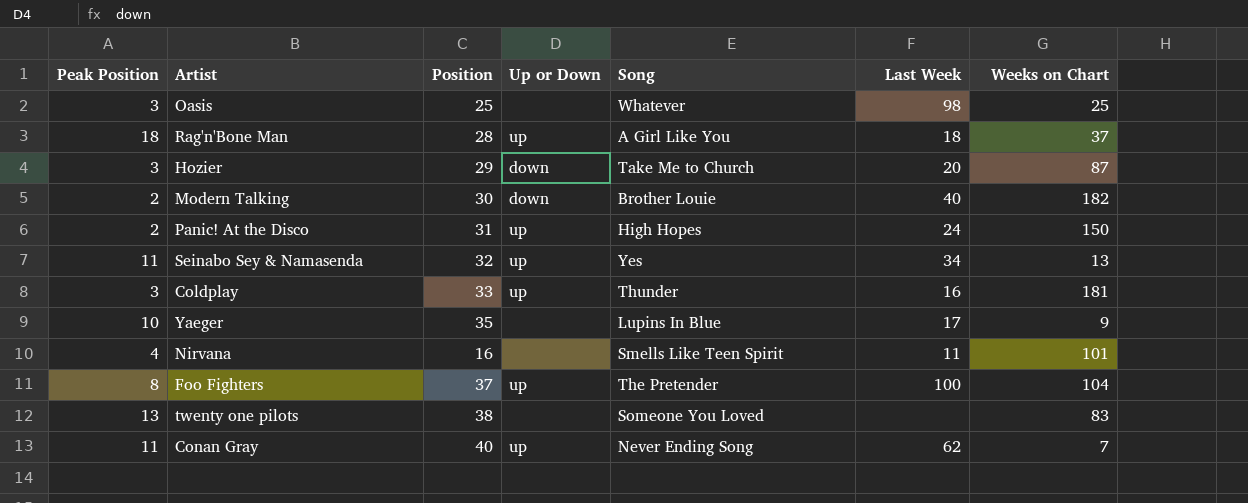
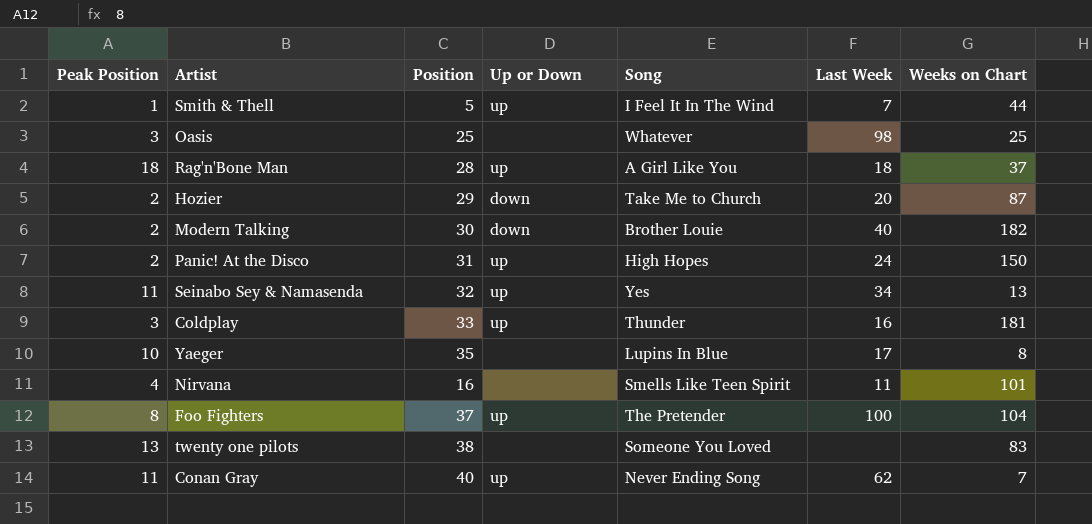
row Smith & Thell: none -> 1 | 5 | up | I Feel It In The Wind | 7 | 44
Hozier | Peak Position: 3 -> 2
Yaeger | Weeks on Chart: 9 -> 8

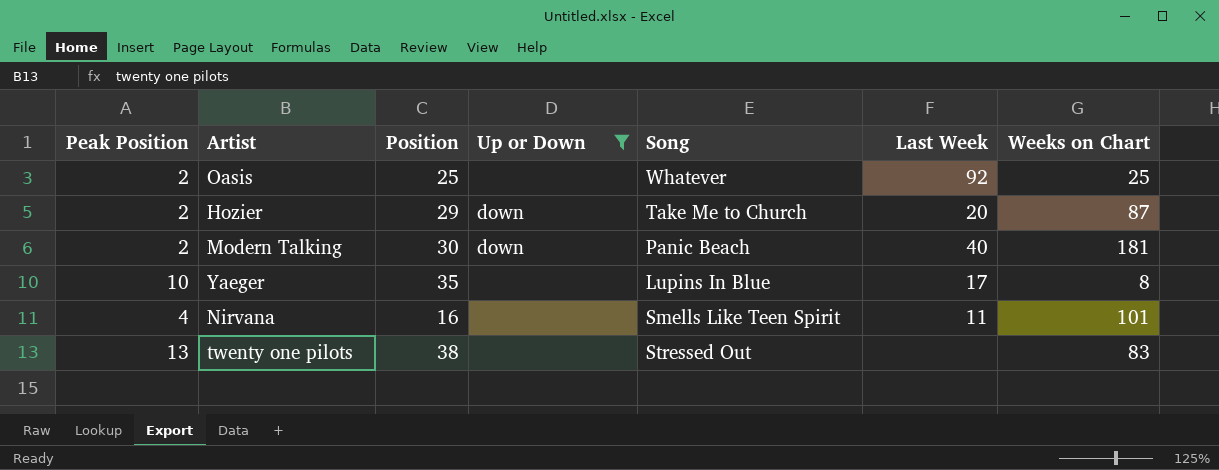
filter: none -> Up or Down != up
Oasis | Peak Position: 3 -> 2
Oasis | Last Week: 98 -> 92
Modern Talking | Song: Brother Louie -> Panic Beach
Modern Talking | Weeks on Chart: 182 -> 181
twenty one pilots | Song: Someone You Loved -> Stressed Out

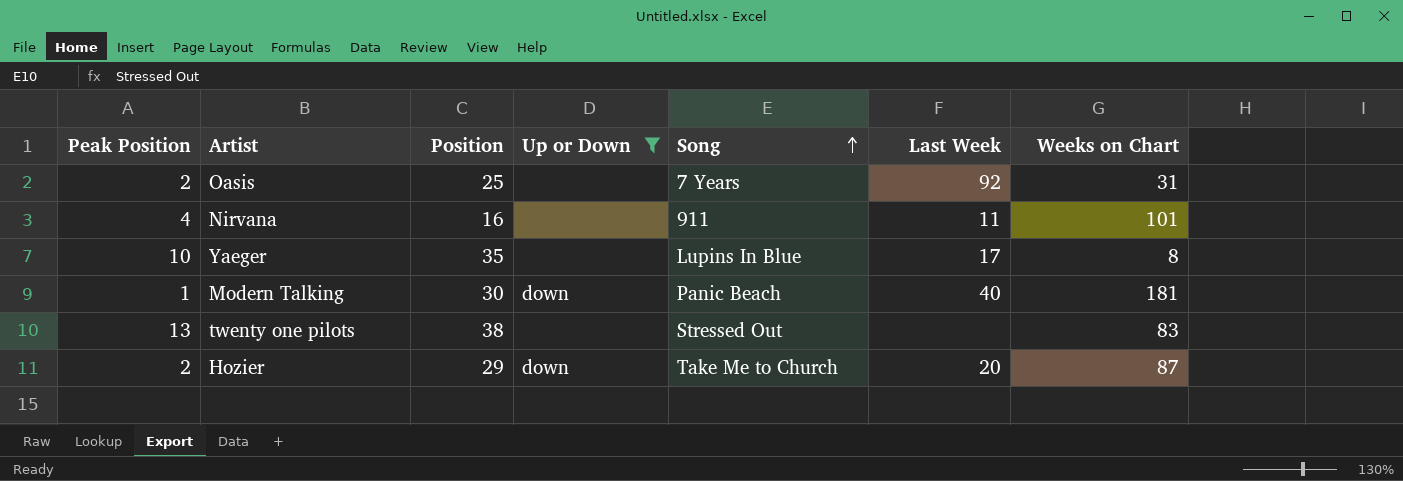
row order: none -> Song ascending
Oasis | Song: Whatever -> 7 Years
Oasis | Weeks on Chart: 25 -> 31
Nirvana | Song: Smells Like Teen Spirit -> 911
Modern Talking | Peak Position: 2 -> 1

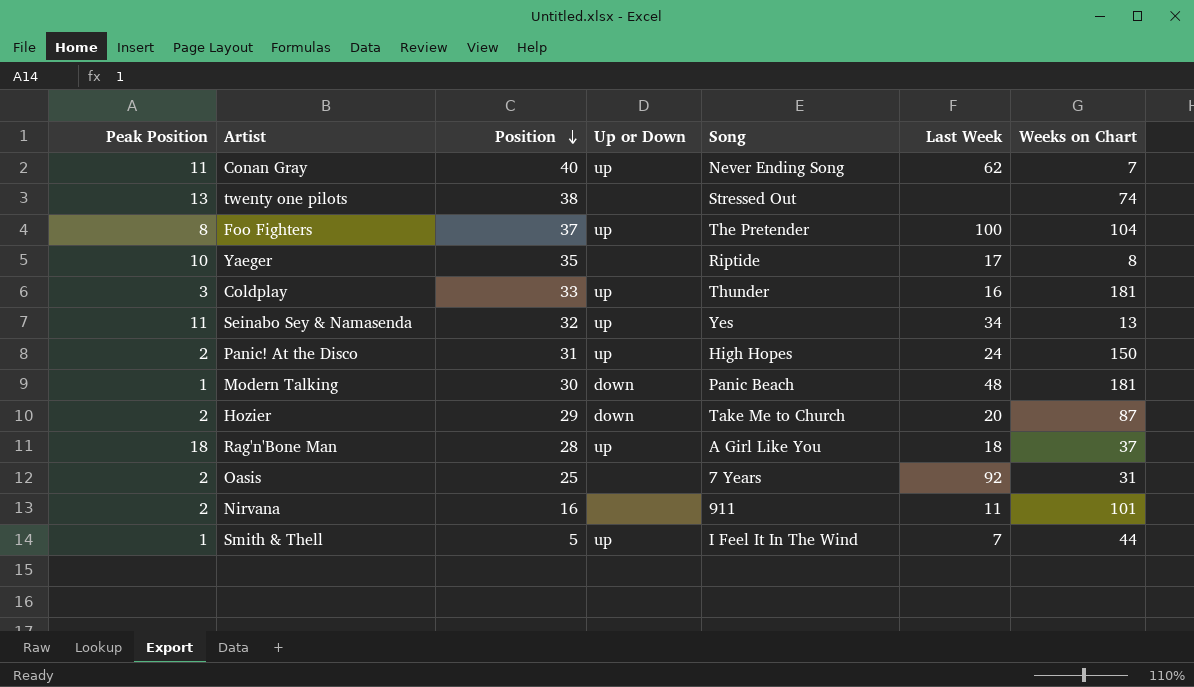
filter: Up or Down != up -> none
row order: Song ascending -> Position descending
twenty one pilots | Weeks on Chart: 83 -> 74
Yaeger | Song: Lupins In Blue -> Riptide
Modern Talking | Last Week: 40 -> 48
Nirvana | Peak Position: 4 -> 2

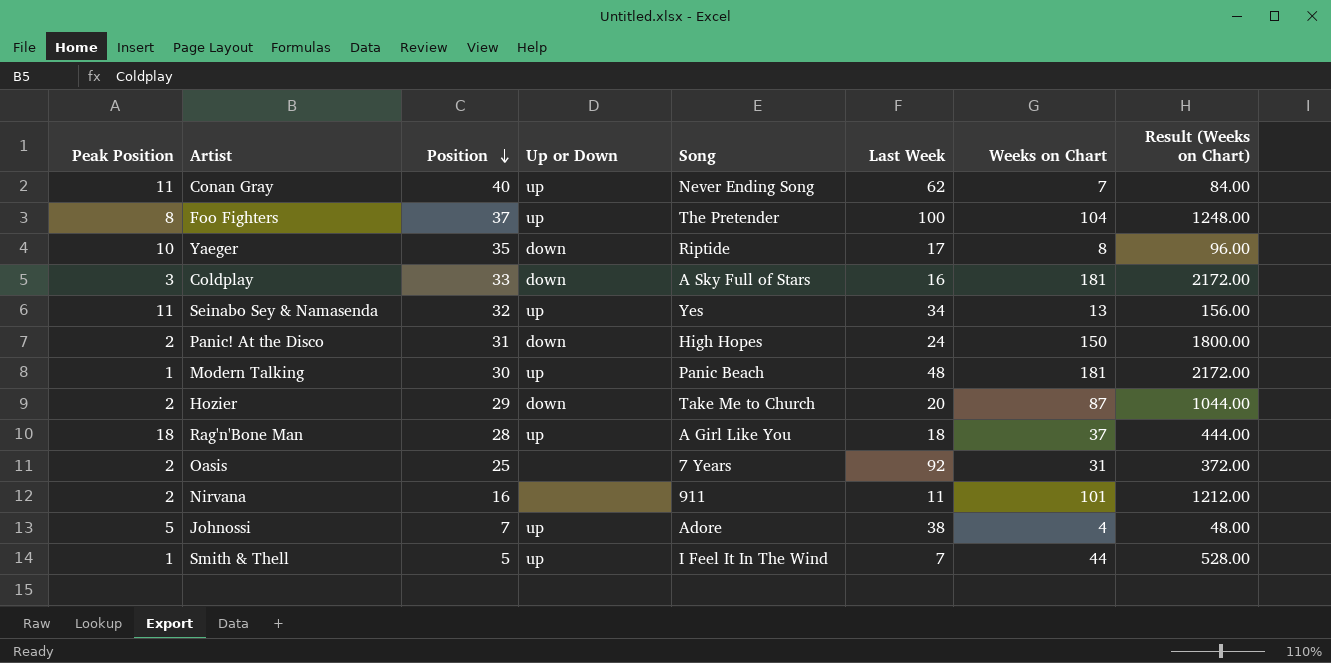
column Result (Weeks on Chart) | formula: none -> [Weeks on Chart] * 12
row twenty one pilots: 13 | 38 | none | Stressed Out | none | 74 -> none
Yaeger | Up or Down: none -> down
Coldplay | Up or Down: up -> down
Coldplay | Song: Thunder -> A Sky Full of Stars
Panic! At the Disco | Up or Down: up -> down
Modern Talking | Up or Down: down -> up
row Johnossi: none -> 5 | 7 | up | Adore | 38 | 4 | 48.00

